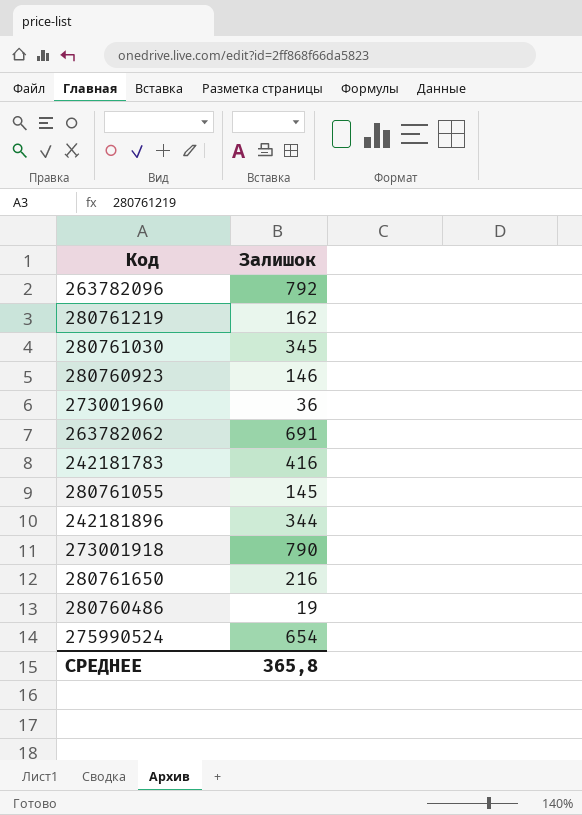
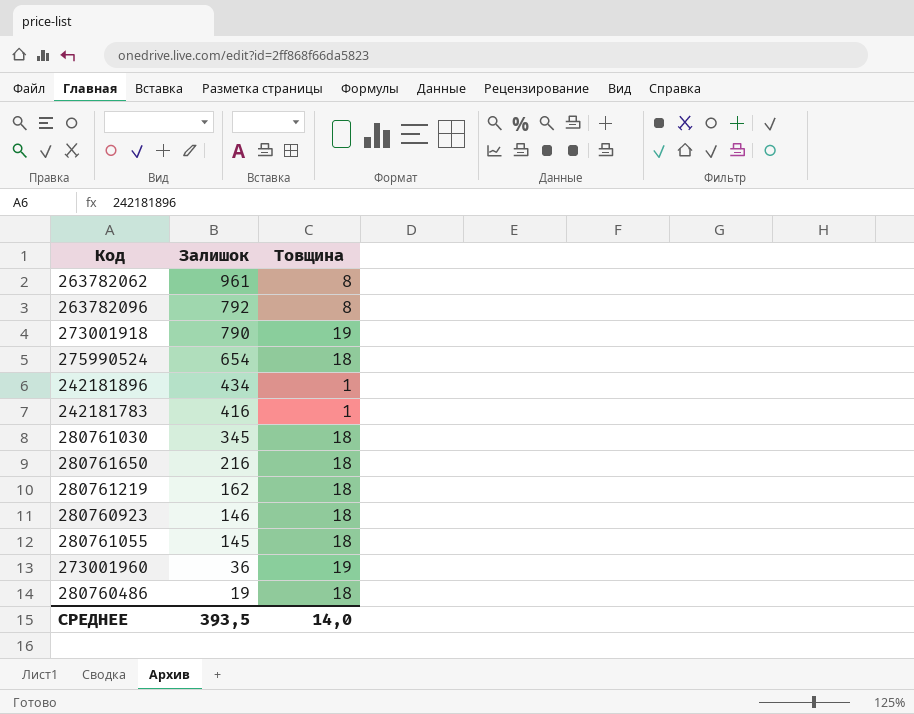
row order: none -> Залишок descending
column Товщина | position: none -> 3
263782062 | Залишок: 691 -> 961
242181896 | Залишок: 344 -> 434
СРЕДНЕЕ | Залишок: 365,8 -> 393,5

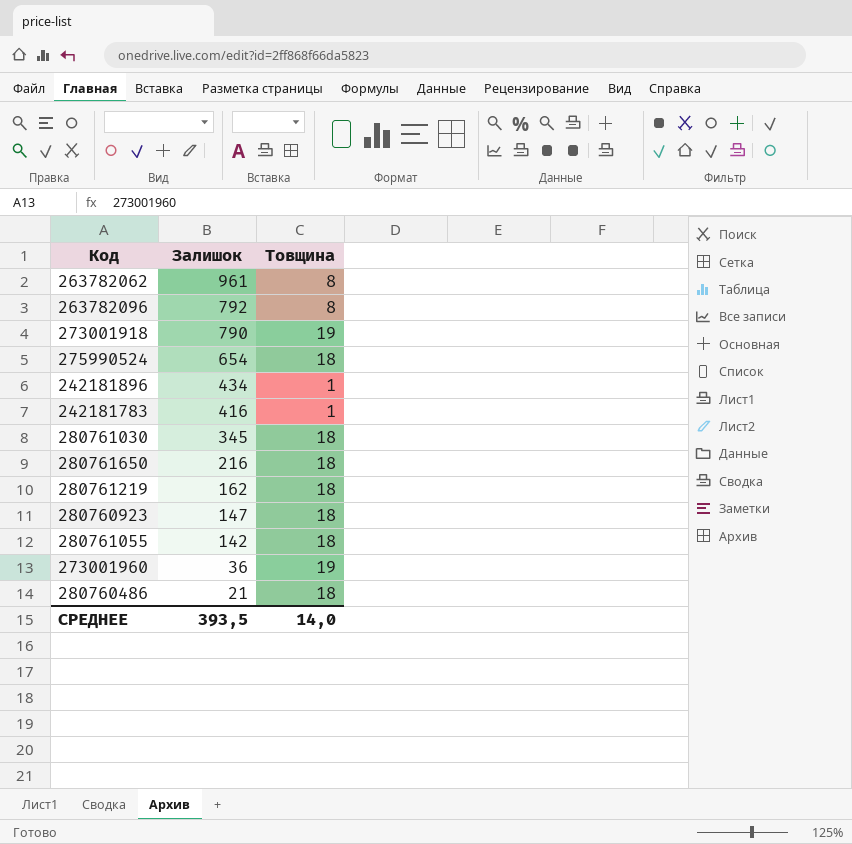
280760923 | Залишок: 146 -> 147
280761055 | Залишок: 145 -> 142
280760486 | Залишок: 19 -> 21

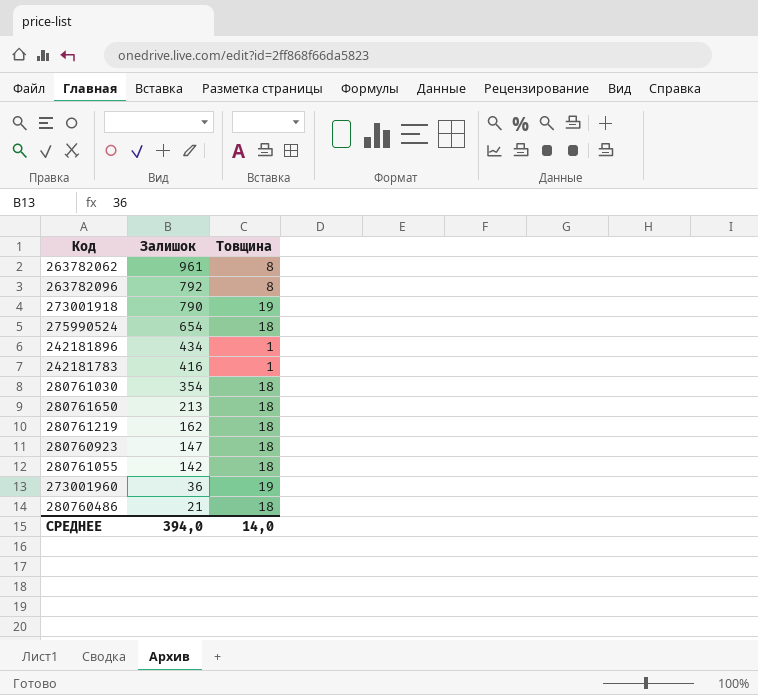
280761030 | Залишок: 345 -> 354
280761650 | Залишок: 216 -> 213
СРЕДНЕЕ | Залишок: 393,5 -> 394,0

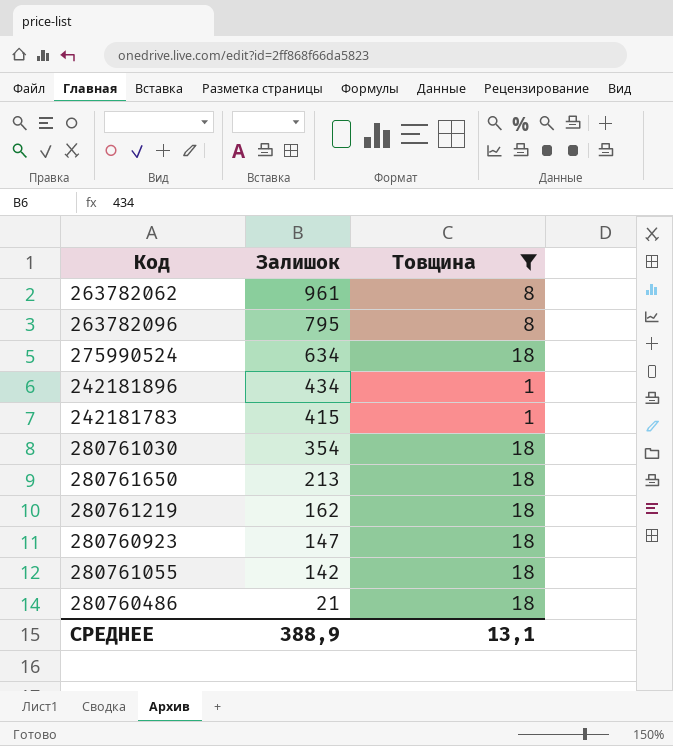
filter: none -> Товщина != 19
263782096 | Залишок: 792 -> 795
275990524 | Залишок: 654 -> 634
242181783 | Залишок: 416 -> 415
СРЕДНЕЕ | Залишок: 394,0 -> 388,9
СРЕДНЕЕ | Товщина: 14,0 -> 13,1

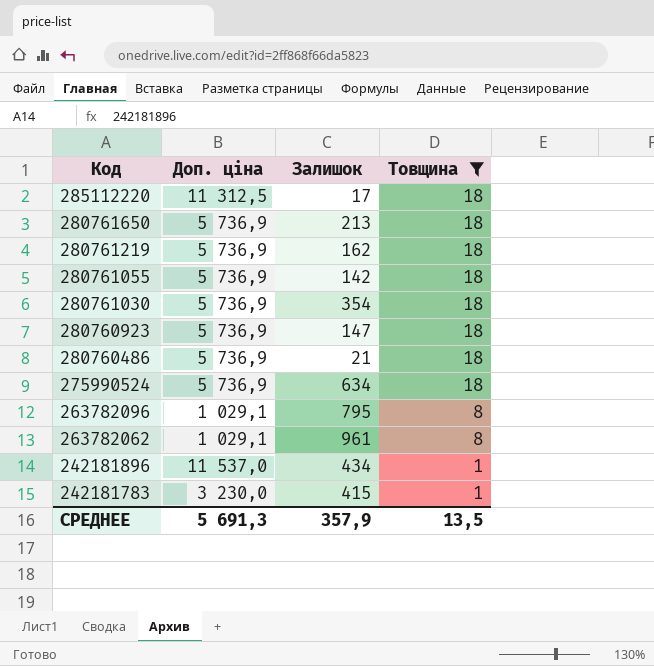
row order: Залишок descending -> Код descending
column Доп. ціна | position: none -> 2
row 285112220: none -> 11 312,5 | 17 | 18
СРЕДНЕЕ | Залишок: 388,9 -> 357,9
СРЕДНЕЕ | Товщина: 13,1 -> 13,5

